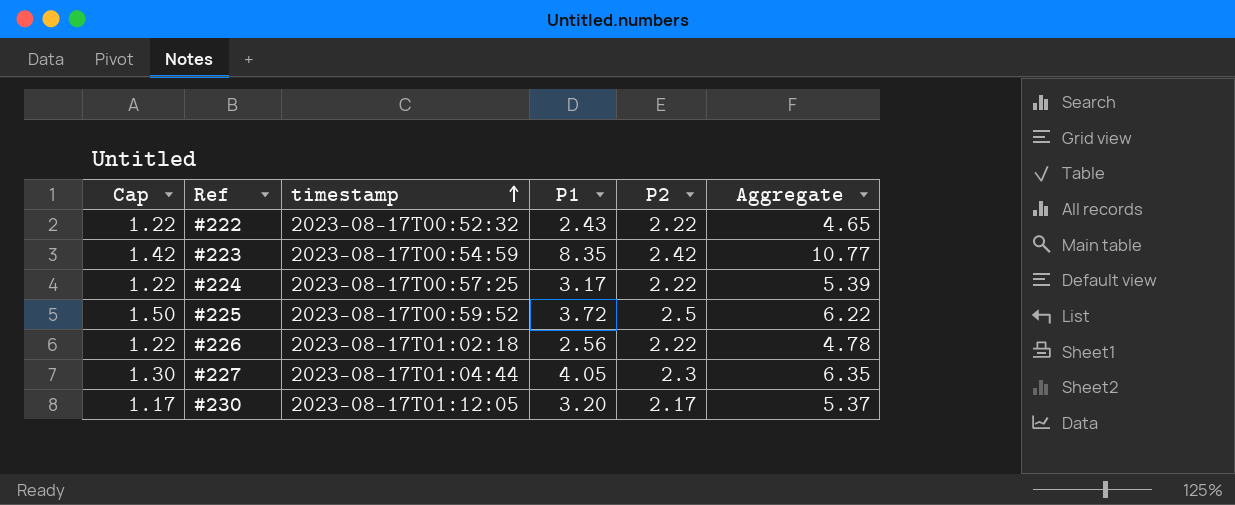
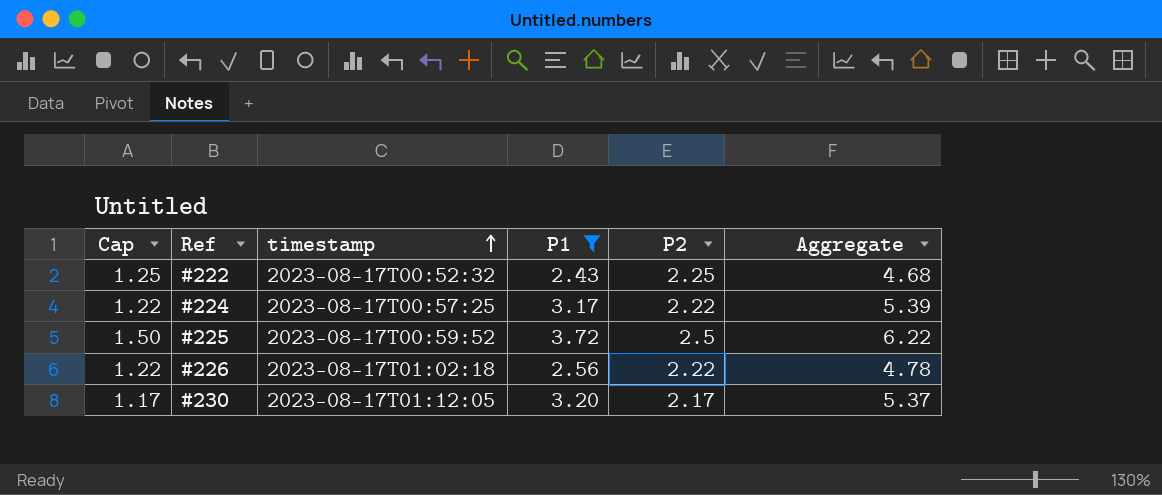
filter: none -> P1 <= 3.72
#222 | Cap: 1.22 -> 1.25
#222 | P2: 2.22 -> 2.25
#222 | Aggregate: 4.65 -> 4.68

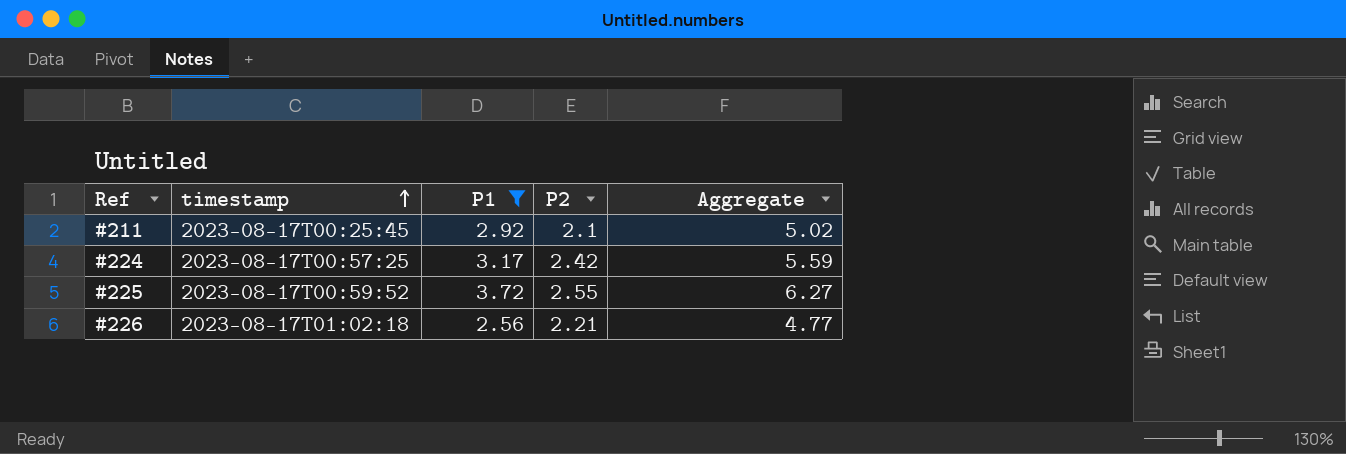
column Cap | formula: [P2] - 1 -> none
row #222: 1.25 | 2023-08-17T00:52:32 | 2.43 | 2.25 | 4.68 -> none
row #230: 1.17 | 2023-08-17T01:12:05 | 3.20 | 2.17 | 5.37 -> none
row #211: none -> 2023-08-17T00:25:45 | 2.92 | 2.1 | 5.02
#224 | P2: 2.22 -> 2.42
#224 | Aggregate: 5.39 -> 5.59
#225 | P2: 2.5 -> 2.55
#225 | Aggregate: 6.22 -> 6.27
#226 | P2: 2.22 -> 2.21
#226 | Aggregate: 4.78 -> 4.77

